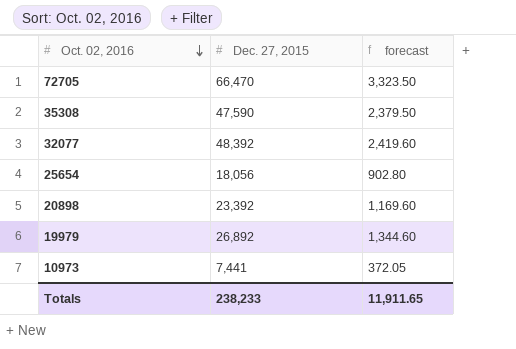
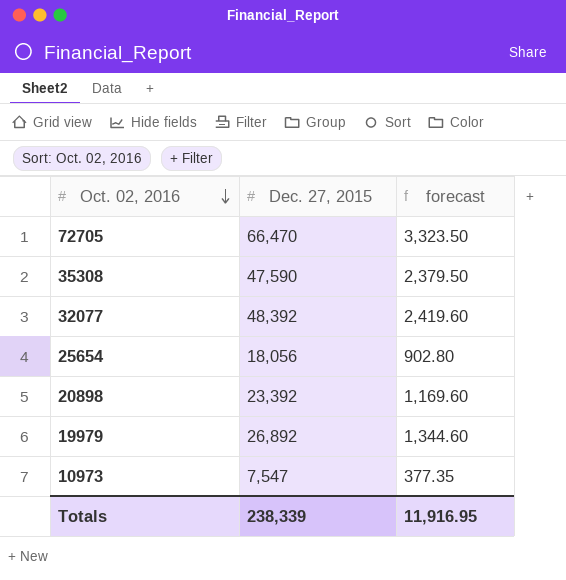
10973 | Dec. 27, 2015: 7,441 -> 7,547
10973 | forecast: 372.05 -> 377.35
Totals | Dec. 27, 2015: 238,233 -> 238,339
Totals | forecast: 11,911.65 -> 11,916.95

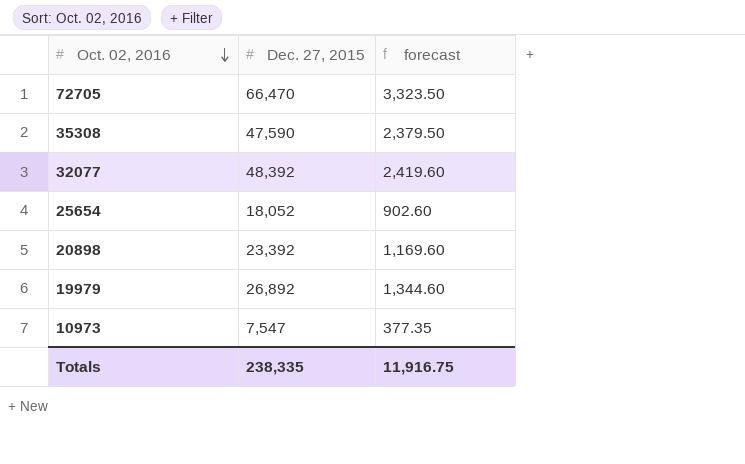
25654 | Dec. 27, 2015: 18,056 -> 18,052
25654 | forecast: 902.80 -> 902.60
Totals | Dec. 27, 2015: 238,339 -> 238,335
Totals | forecast: 11,916.95 -> 11,916.75

